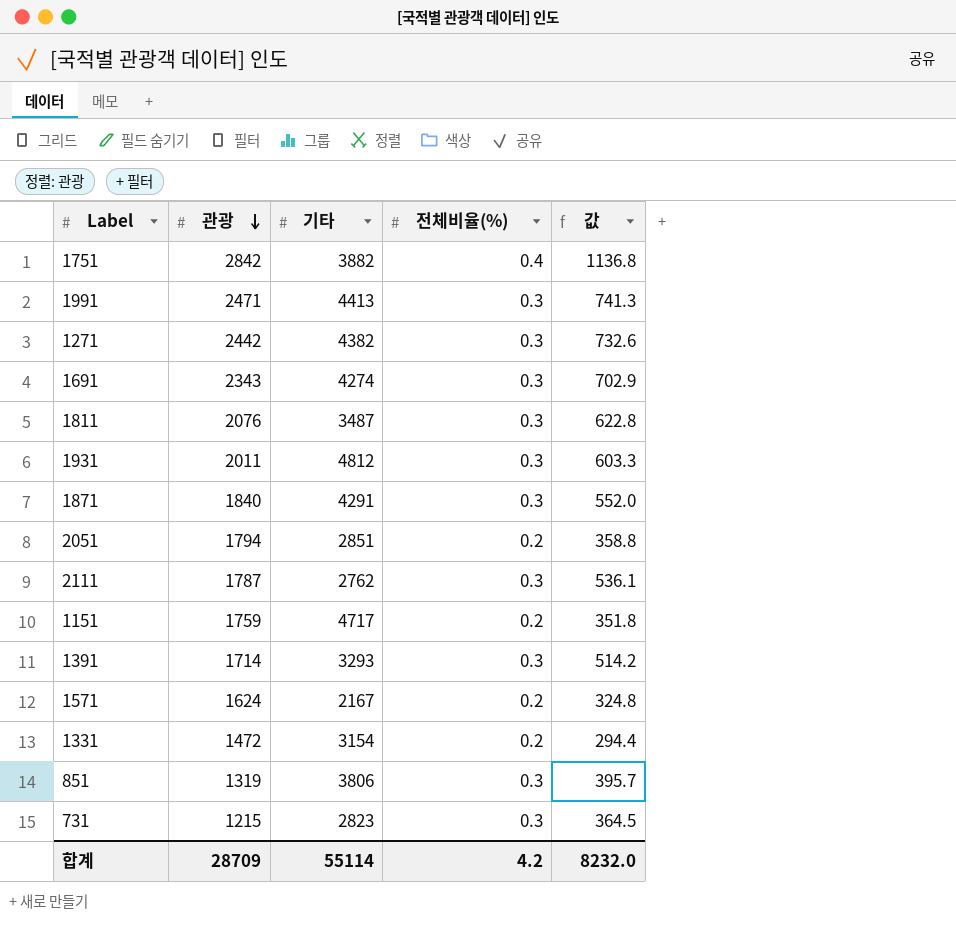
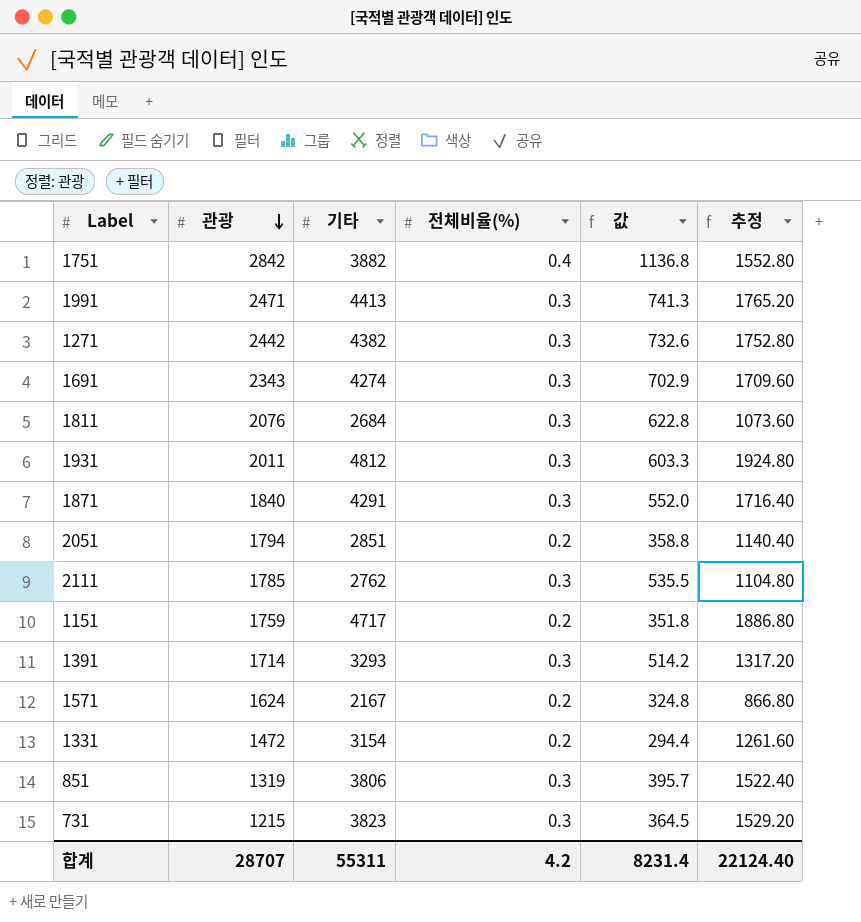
column 추정 | formula: none -> [기타] * 0.4
1811 | 기타: 3487 -> 2684
2111 | 관광: 1787 -> 1785
2111 | 값: 536.1 -> 535.5
731 | 기타: 2823 -> 3823
합계 | 관광: 28709 -> 28707
합계 | 기타: 55114 -> 55311
합계 | 값: 8232.0 -> 8231.4

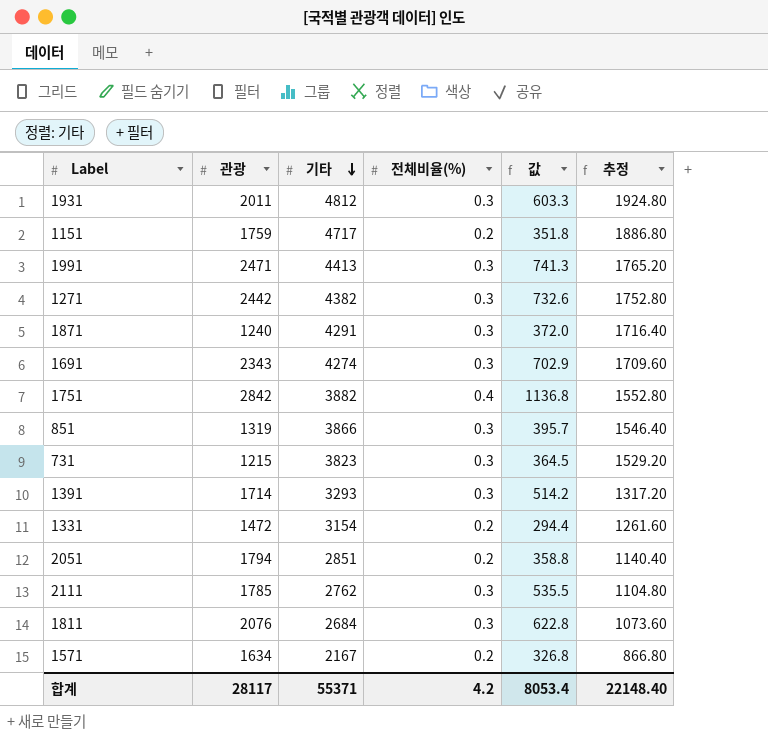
row order: 관광 descending -> 기타 descending
1871 | 관광: 1840 -> 1240
1871 | 값: 552.0 -> 372.0
851 | 기타: 3806 -> 3866
851 | 추정: 1522.40 -> 1546.40
1571 | 관광: 1624 -> 1634
1571 | 값: 324.8 -> 326.8
합계 | 관광: 28707 -> 28117
합계 | 기타: 55311 -> 55371
합계 | 값: 8231.4 -> 8053.4
합계 | 추정: 22124.40 -> 22148.40

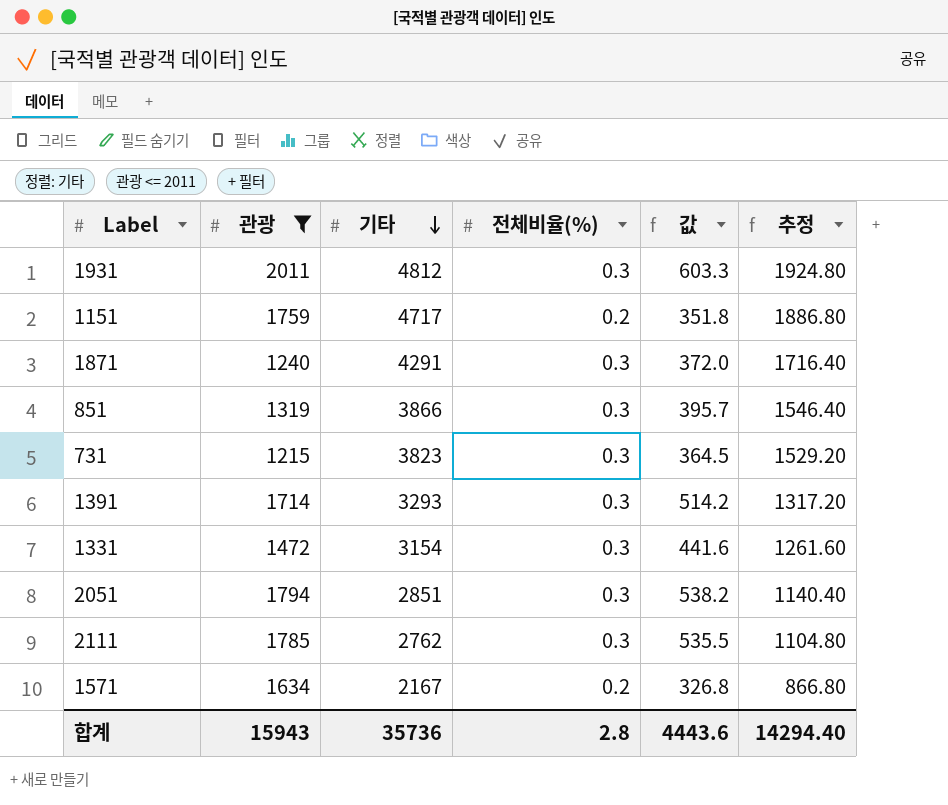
filter: none -> 관광 <= 2011
1331 | 전체비율(%): 0.2 -> 0.3
1331 | 값: 294.4 -> 441.6
2051 | 전체비율(%): 0.2 -> 0.3
2051 | 값: 358.8 -> 538.2
합계 | 관광: 28117 -> 15943
합계 | 기타: 55371 -> 35736
합계 | 전체비율(%): 4.2 -> 2.8
합계 | 값: 8053.4 -> 4443.6
합계 | 추정: 22148.40 -> 14294.40

